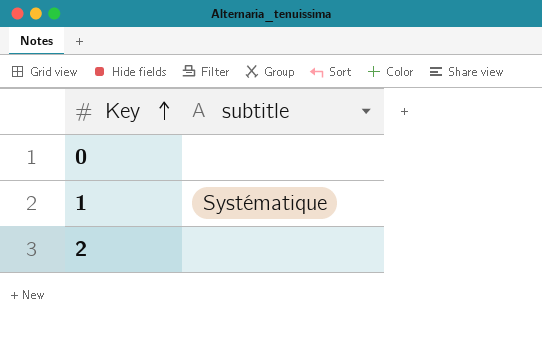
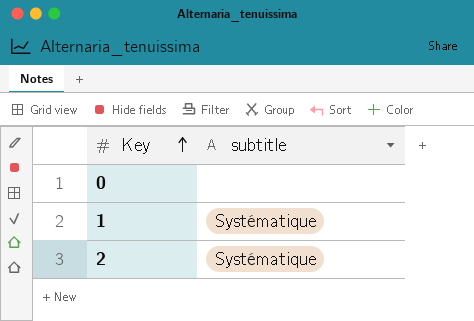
2 | subtitle: none -> Systématique

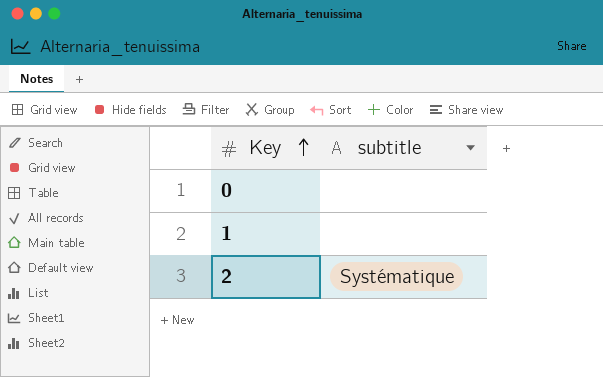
1 | subtitle: Systématique -> none

